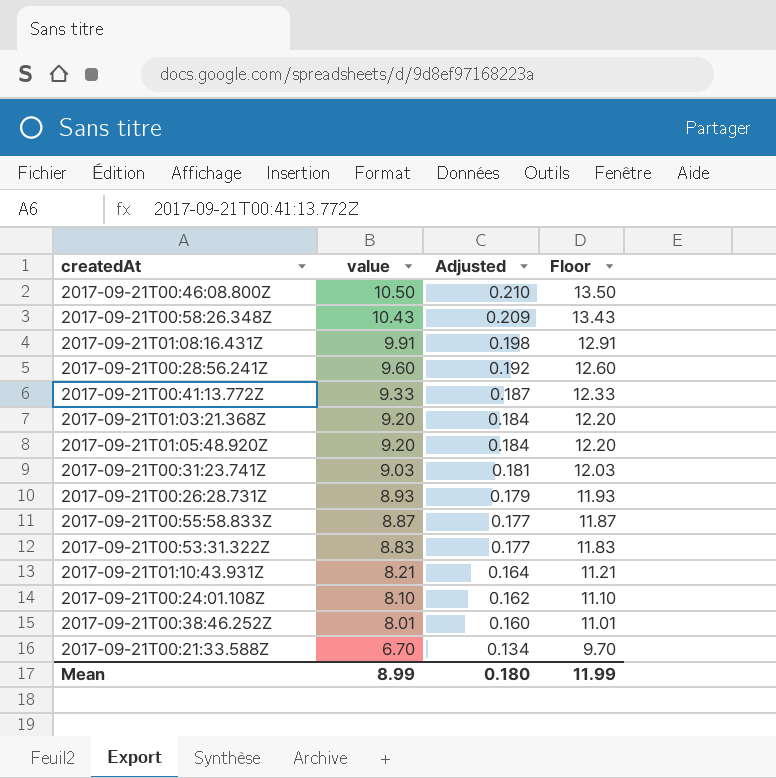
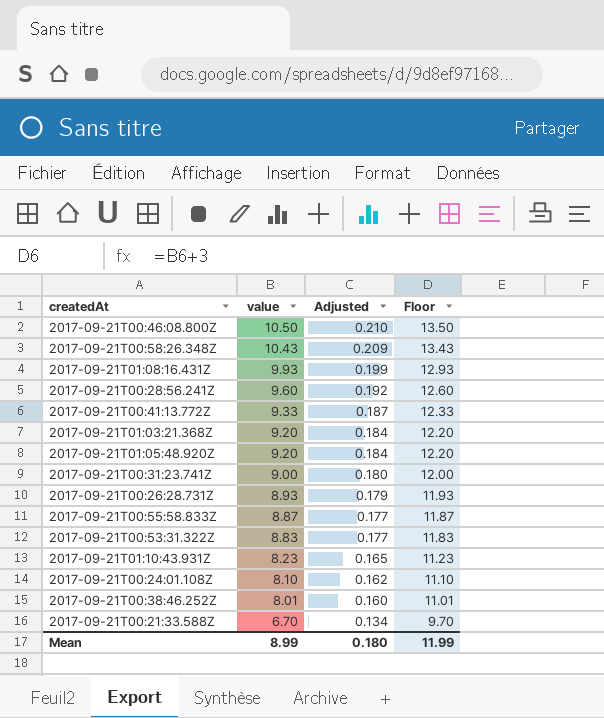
2017-09-21T01:08:16.431Z | value: 9.91 -> 9.93
2017-09-21T01:08:16.431Z | Adjusted: 0.198 -> 0.199
2017-09-21T01:08:16.431Z | Floor: 12.91 -> 12.93
2017-09-21T00:31:23.741Z | value: 9.03 -> 9.00
2017-09-21T00:31:23.741Z | Adjusted: 0.181 -> 0.180
2017-09-21T00:31:23.741Z | Floor: 12.03 -> 12.00
2017-09-21T01:10:43.931Z | value: 8.21 -> 8.23
2017-09-21T01:10:43.931Z | Adjusted: 0.164 -> 0.165
2017-09-21T01:10:43.931Z | Floor: 11.21 -> 11.23

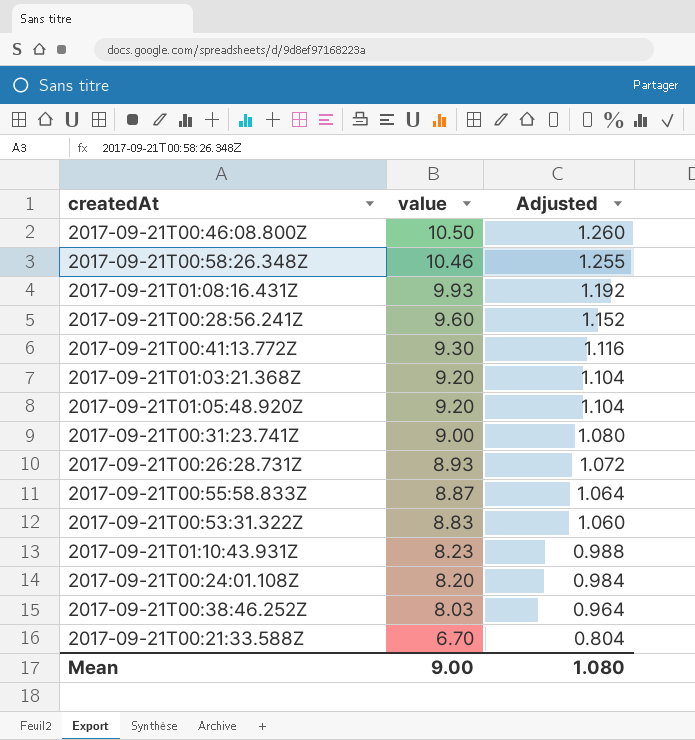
column Floor | formula: [value] + 3 -> none
column Adjusted | formula: [value] * 0.02 -> [value] * 0.12
2017-09-21T00:58:26.348Z | value: 10.43 -> 10.46
2017-09-21T00:41:13.772Z | value: 9.33 -> 9.30
2017-09-21T00:24:01.108Z | value: 8.10 -> 8.20
2017-09-21T00:38:46.252Z | value: 8.01 -> 8.03
Mean | value: 8.99 -> 9.00
Mean | Adjusted: 0.180 -> 1.080

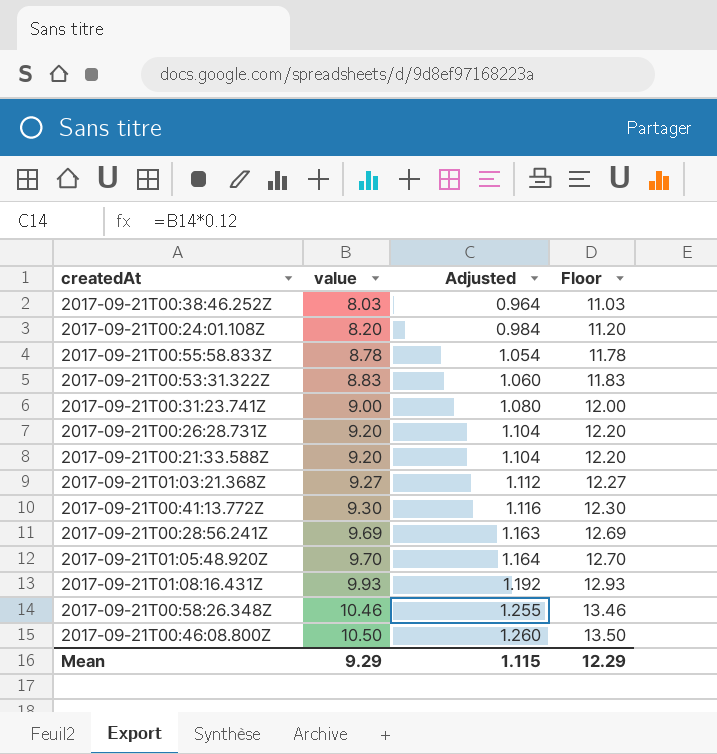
row order: value descending -> value ascending
column Floor | formula: none -> [value] + 3
row 2017-09-21T01:10:43.931Z: 8.23 | 0.988 -> none
2017-09-21T00:55:58.833Z | value: 8.87 -> 8.78
2017-09-21T00:55:58.833Z | Adjusted: 1.064 -> 1.054
2017-09-21T00:26:28.731Z | value: 8.93 -> 9.20
2017-09-21T00:26:28.731Z | Adjusted: 1.072 -> 1.104
2017-09-21T00:21:33.588Z | value: 6.70 -> 9.20
2017-09-21T00:21:33.588Z | Adjusted: 0.804 -> 1.104
2017-09-21T01:03:21.368Z | value: 9.20 -> 9.27
2017-09-21T01:03:21.368Z | Adjusted: 1.104 -> 1.112
2017-09-21T00:28:56.241Z | value: 9.60 -> 9.69
2017-09-21T00:28:56.241Z | Adjusted: 1.152 -> 1.163
2017-09-21T01:05:48.920Z | value: 9.20 -> 9.70
2017-09-21T01:05:48.920Z | Adjusted: 1.104 -> 1.164
Mean | value: 9.00 -> 9.29
Mean | Adjusted: 1.080 -> 1.115

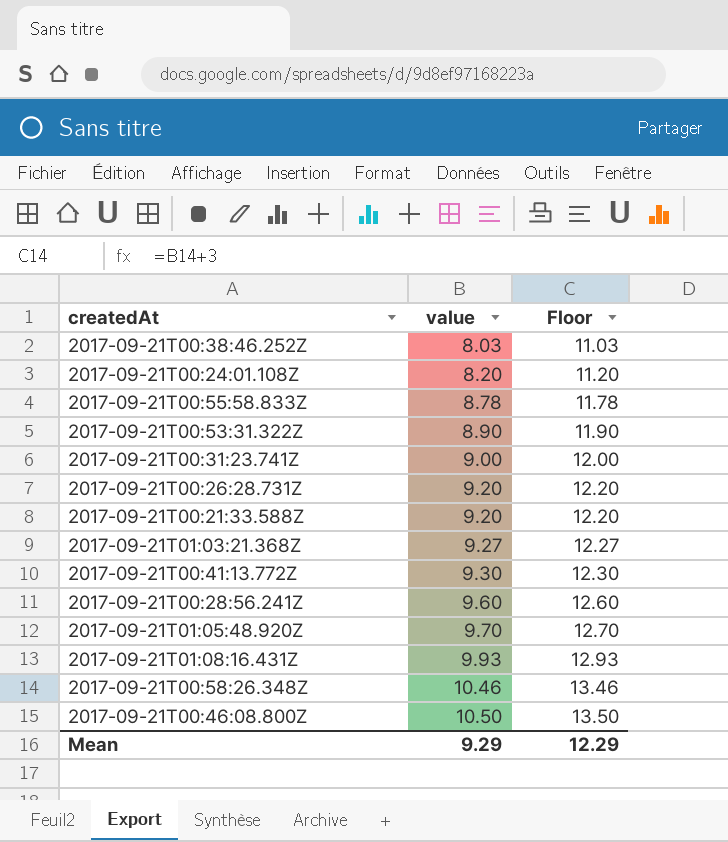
column Adjusted | formula: [value] * 0.12 -> none
2017-09-21T00:53:31.322Z | value: 8.83 -> 8.90
2017-09-21T00:53:31.322Z | Floor: 11.83 -> 11.90
2017-09-21T00:28:56.241Z | value: 9.69 -> 9.60
2017-09-21T00:28:56.241Z | Floor: 12.69 -> 12.60

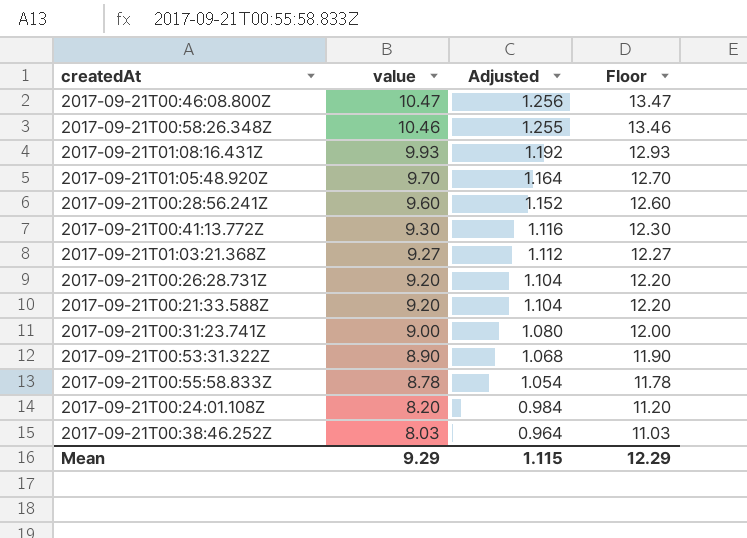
row order: value ascending -> value descending
column Adjusted | formula: none -> [value] * 0.12
2017-09-21T00:46:08.800Z | value: 10.50 -> 10.47
2017-09-21T00:46:08.800Z | Floor: 13.50 -> 13.47

